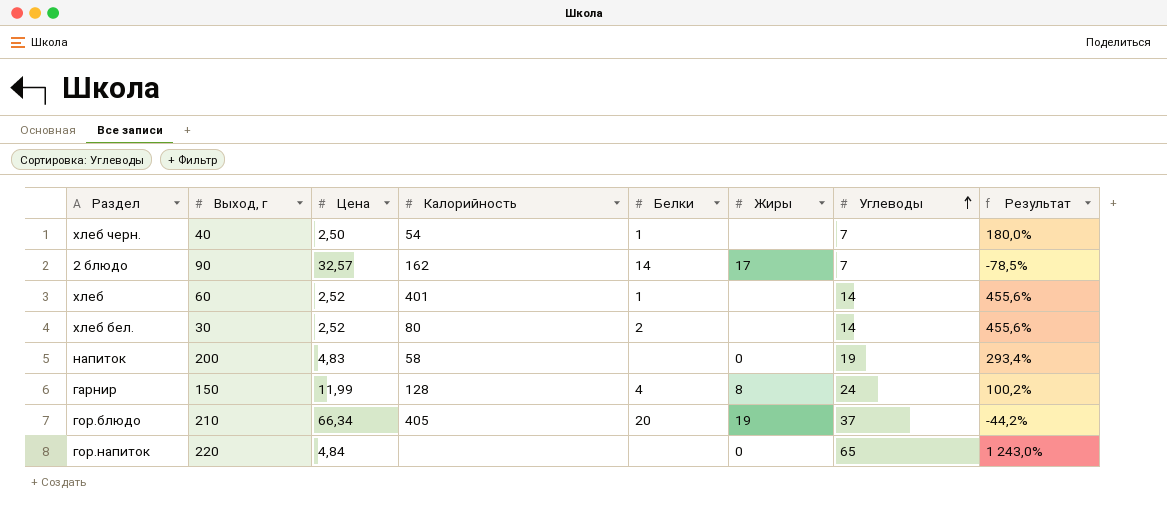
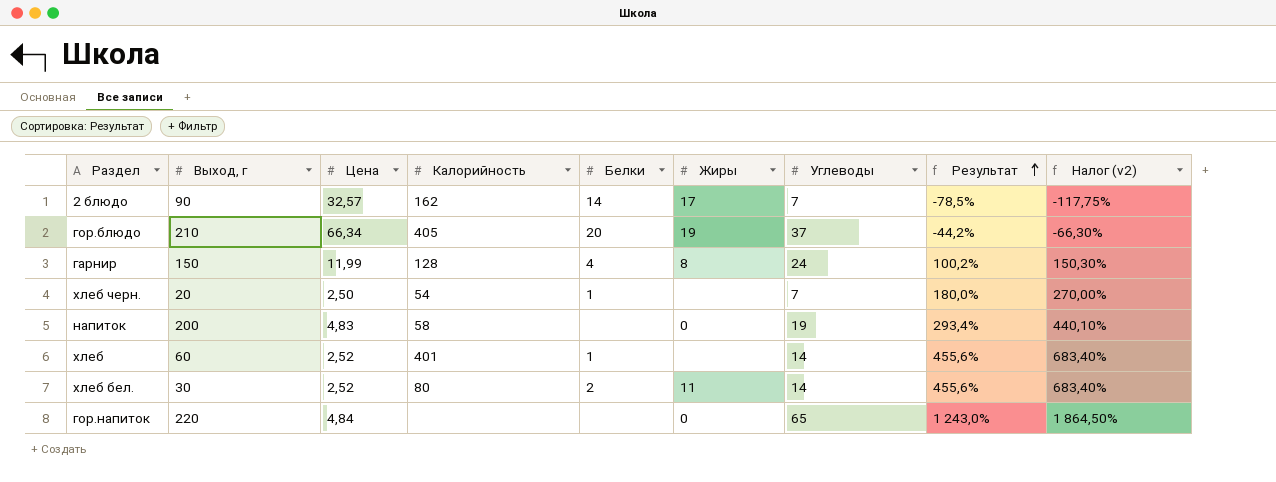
row order: Углеводы ascending -> Результат ascending
column Налог (v2) | formula: none -> [Результат] * 1,5
хлеб черн. | Выход, г: 40 -> 20
хлеб бел. | Жиры: none -> 11

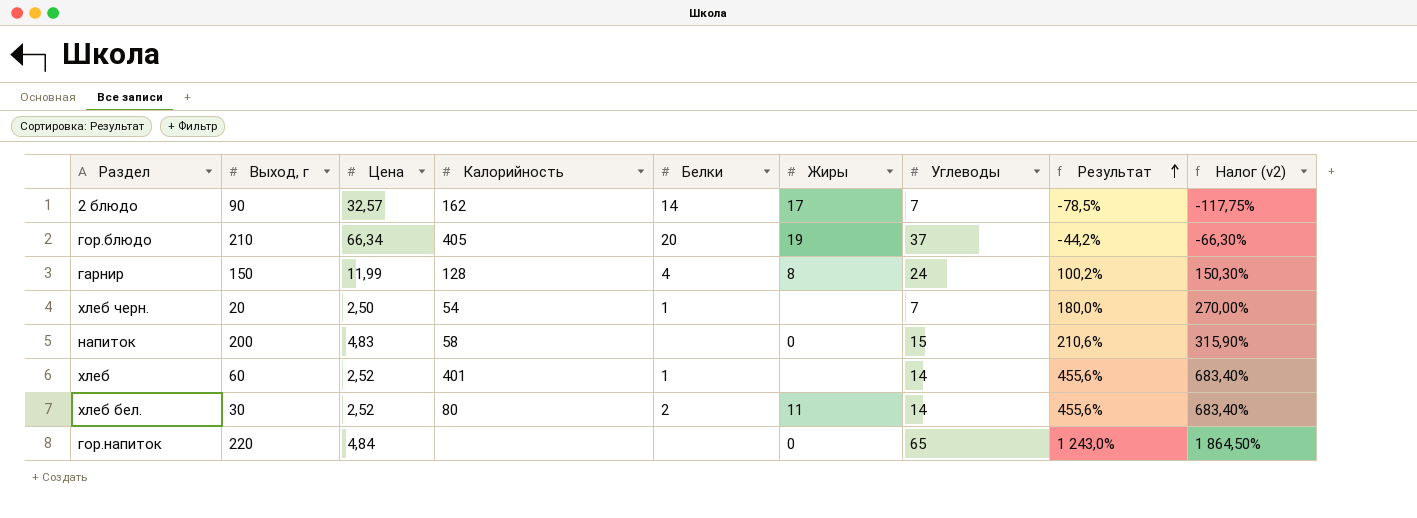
напиток | Углеводы: 19 -> 15
напиток | Результат: 293,4% -> 210,6%
напиток | Налог (v2): 440,10% -> 315,90%

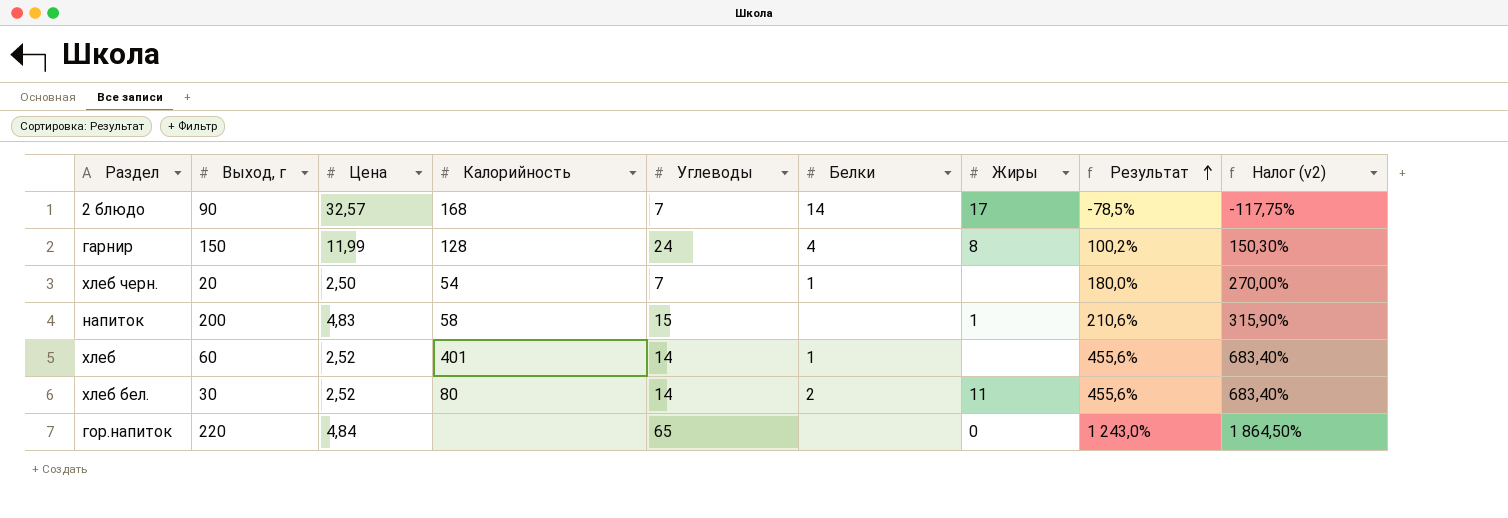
column Углеводы | position: 7 -> 5
row гор.блюдо: 210 | 66,34 | 405 | 20 | 19 | 37 | -44,2% | -66,30% -> none
2 блюдо | Калорийность: 162 -> 168
напиток | Жиры: 0 -> 1

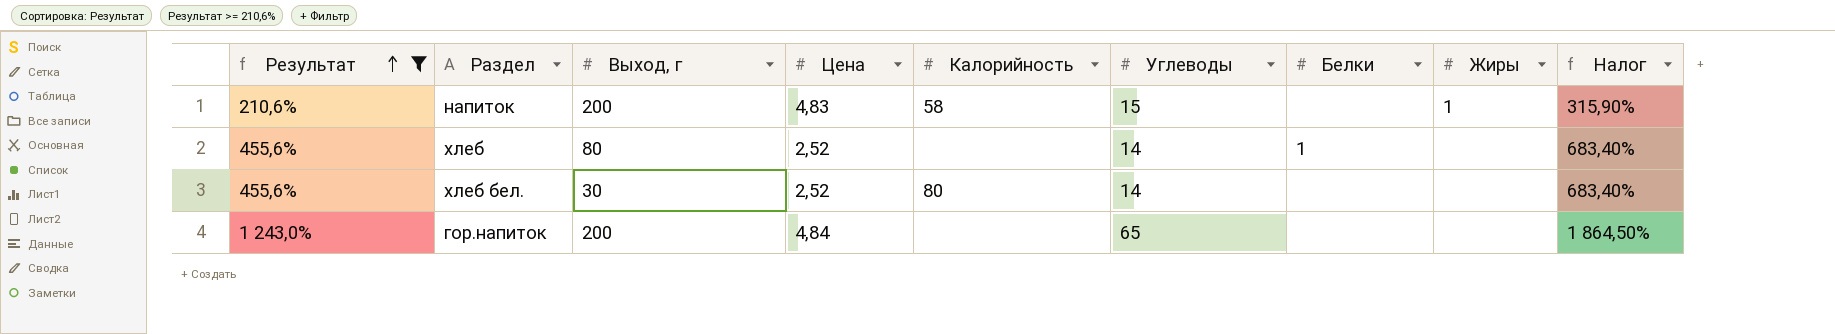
filter: none -> Результат >= 210,6%
column Результат | position: 8 -> 1
column name: Налог (v2) -> Налог
хлеб | Выход, г: 60 -> 80
хлеб | Калорийность: 401 -> none
хлеб бел. | Белки: 2 -> none
хлеб бел. | Жиры: 11 -> none
гор.напиток | Выход, г: 220 -> 200
гор.напиток | Жиры: 0 -> none

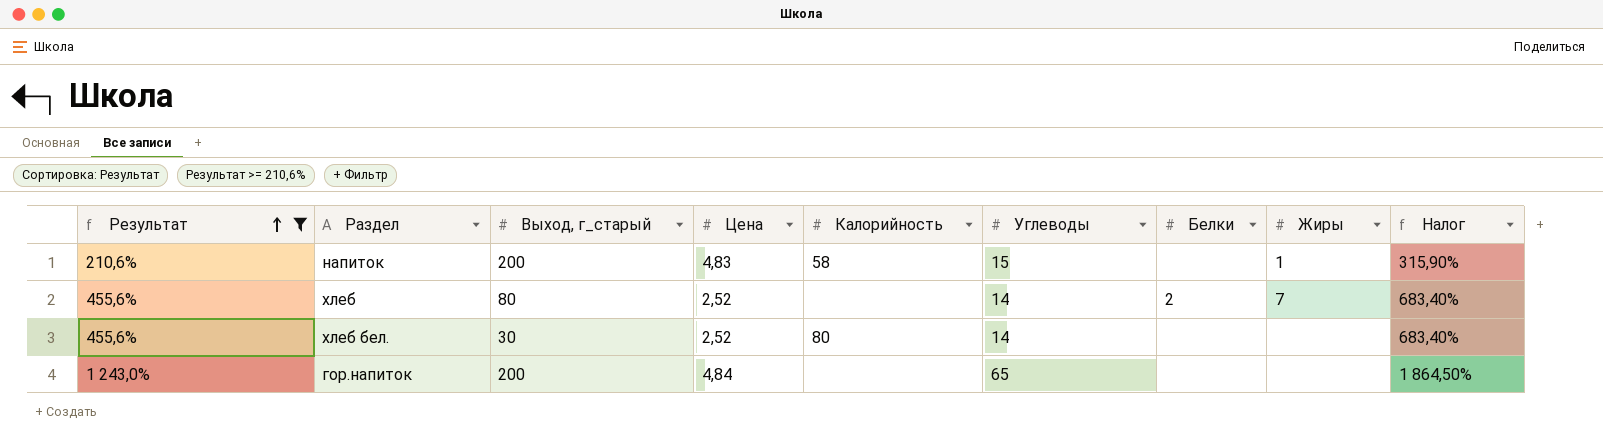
column name: Выход, г -> Выход, г_старый
хлеб | Белки: 1 -> 2
хлеб | Жиры: none -> 7

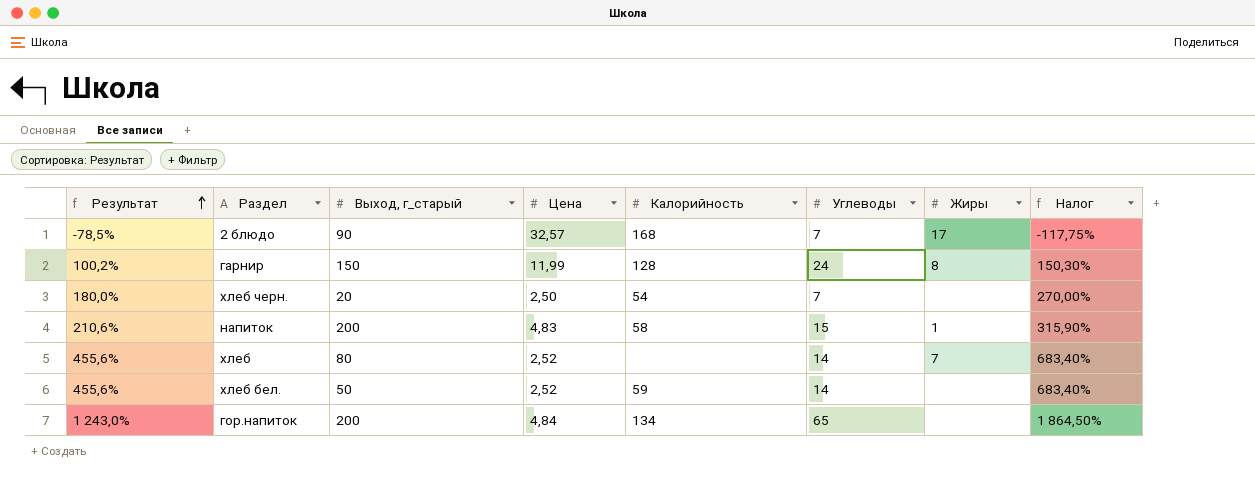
filter: Результат >= 210,6% -> none
column Белки | position: 7 -> none
хлеб бел. | Выход, г_старый: 30 -> 50
хлеб бел. | Калорийность: 80 -> 59
гор.напиток | Калорийность: none -> 134

